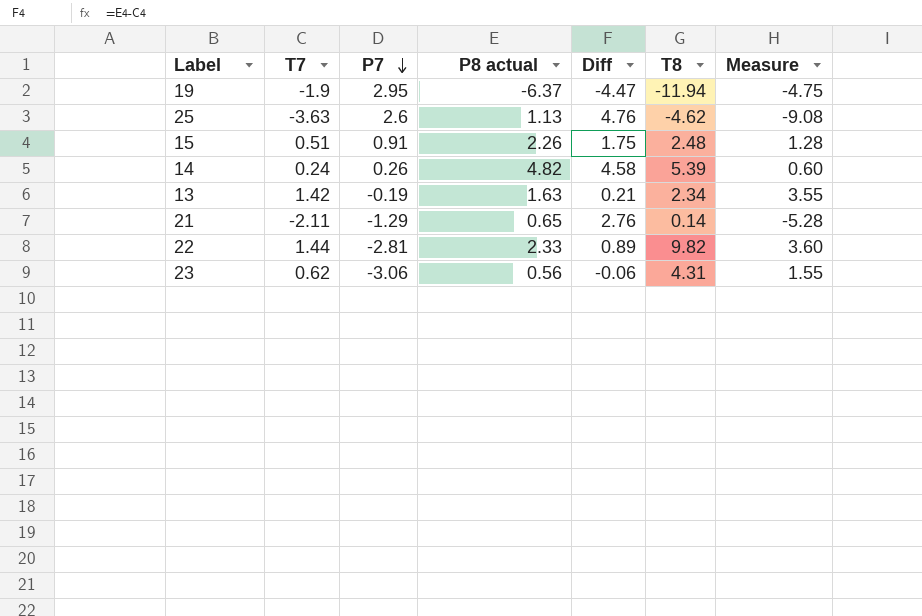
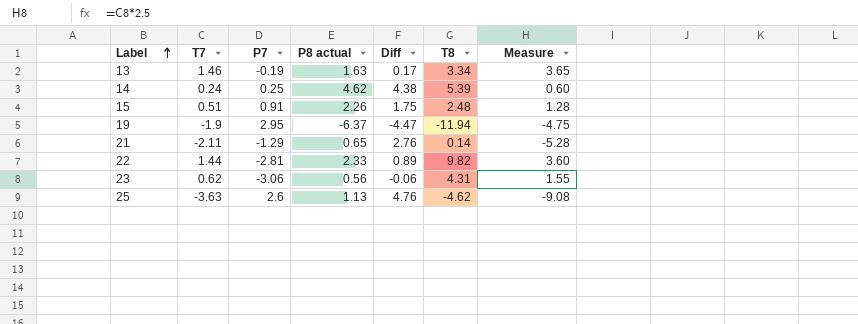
row order: P7 descending -> Label ascending
13 | T7: 1.42 -> 1.46
13 | Diff: 0.21 -> 0.17
13 | T8: 2.34 -> 3.34
13 | Measure: 3.55 -> 3.65
14 | P7: 0.26 -> 0.25
14 | P8 actual: 4.82 -> 4.62
14 | Diff: 4.58 -> 4.38

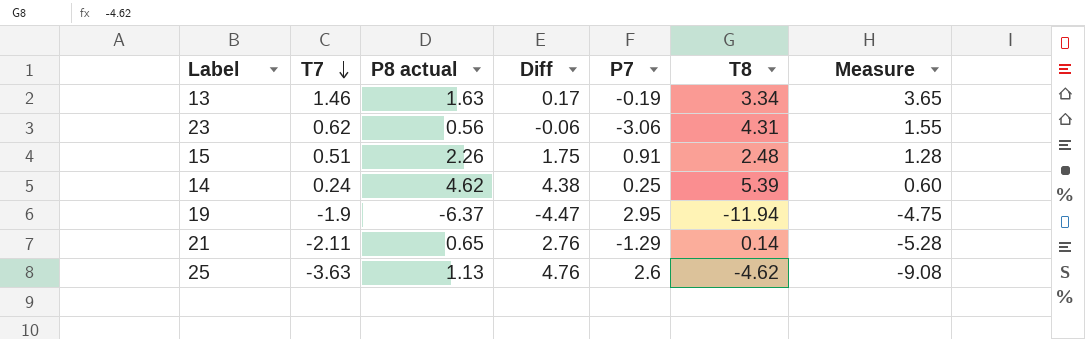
row order: Label ascending -> T7 descending
column P7 | position: 3 -> 5
row 22: 1.44 | -2.81 | 2.33 | 0.89 | 9.82 | 3.60 -> none

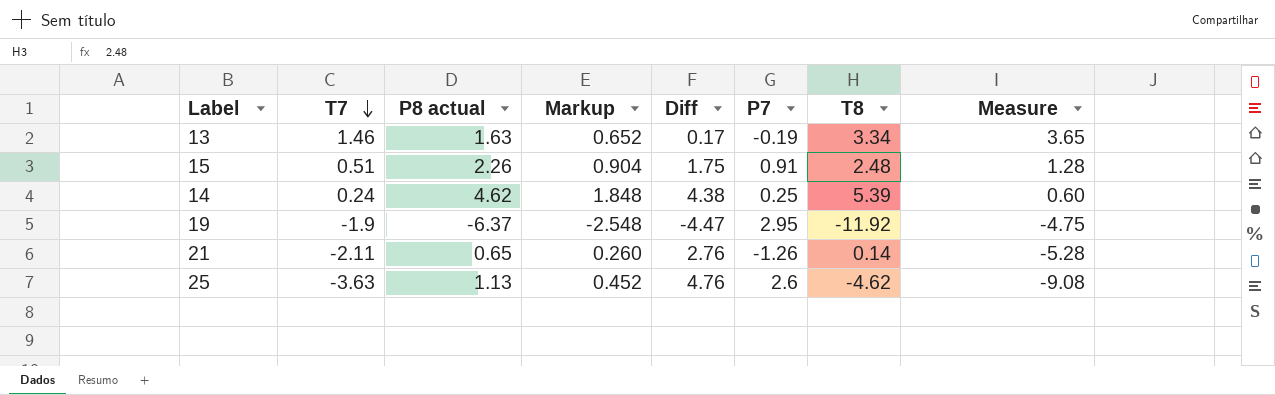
column Markup | formula: none -> [P8 actual] * 0.4
row 23: 0.62 | 0.56 | -0.06 | -3.06 | 4.31 | 1.55 -> none
19 | T8: -11.94 -> -11.92
21 | P7: -1.29 -> -1.26

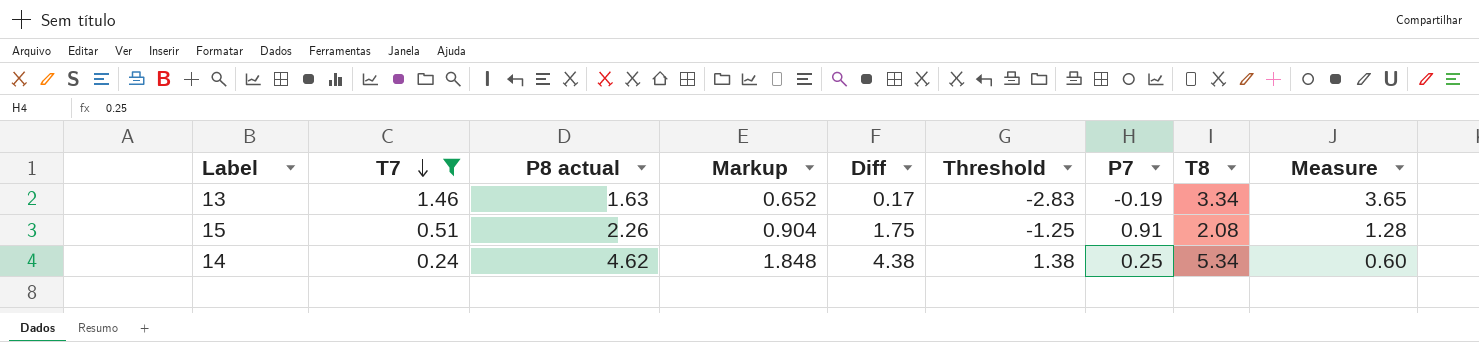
filter: none -> T7 >= 0.24
column Threshold | formula: none -> [Diff] - 3
15 | T8: 2.48 -> 2.08
14 | T8: 5.39 -> 5.34

